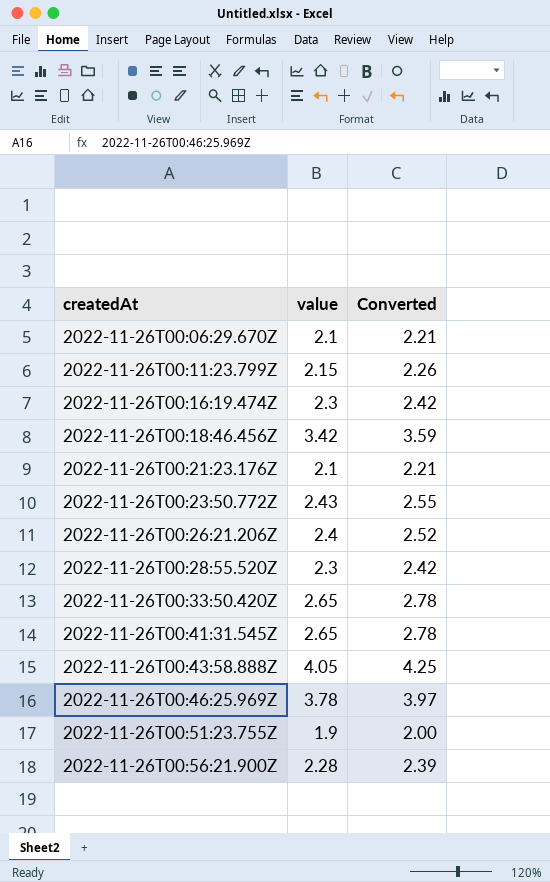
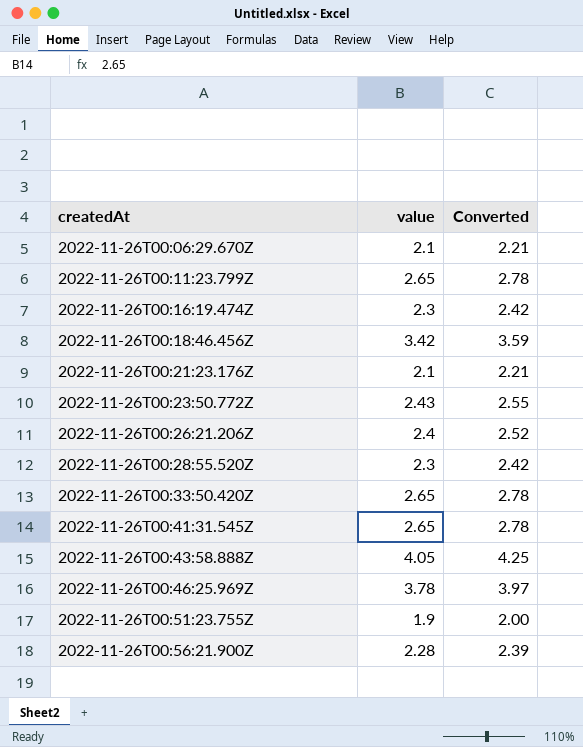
2022-11-26T00:11:23.799Z | value: 2.15 -> 2.65
2022-11-26T00:11:23.799Z | Converted: 2.26 -> 2.78

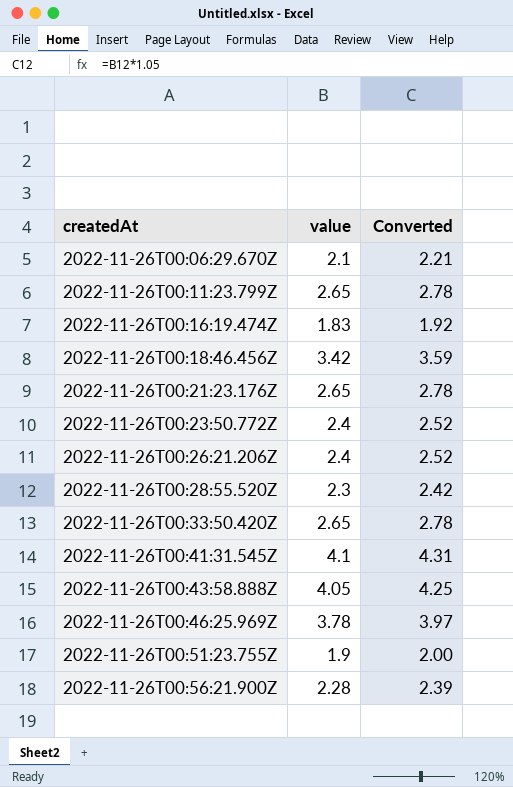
2022-11-26T00:16:19.474Z | value: 2.3 -> 1.83
2022-11-26T00:16:19.474Z | Converted: 2.42 -> 1.92
2022-11-26T00:21:23.176Z | value: 2.1 -> 2.65
2022-11-26T00:21:23.176Z | Converted: 2.21 -> 2.78
2022-11-26T00:23:50.772Z | value: 2.43 -> 2.4
2022-11-26T00:23:50.772Z | Converted: 2.55 -> 2.52
2022-11-26T00:41:31.545Z | value: 2.65 -> 4.1
2022-11-26T00:41:31.545Z | Converted: 2.78 -> 4.31

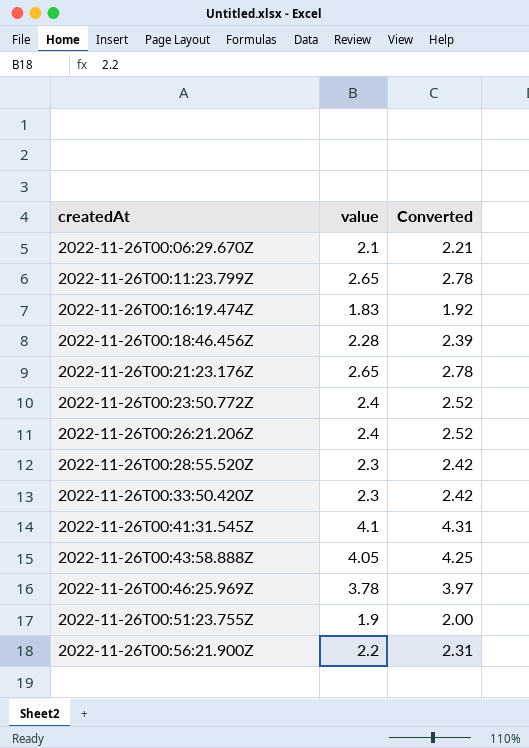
2022-11-26T00:18:46.456Z | value: 3.42 -> 2.28
2022-11-26T00:18:46.456Z | Converted: 3.59 -> 2.39
2022-11-26T00:33:50.420Z | value: 2.65 -> 2.3
2022-11-26T00:33:50.420Z | Converted: 2.78 -> 2.42
2022-11-26T00:56:21.900Z | value: 2.28 -> 2.2
2022-11-26T00:56:21.900Z | Converted: 2.39 -> 2.31

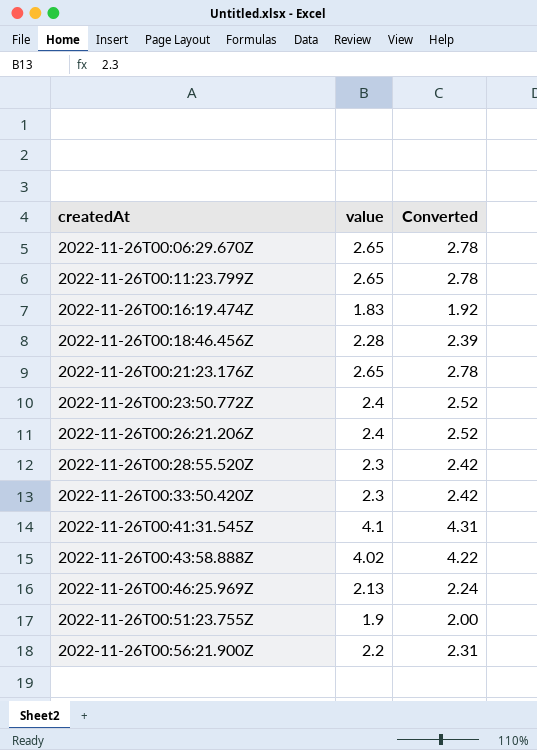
2022-11-26T00:06:29.670Z | value: 2.1 -> 2.65
2022-11-26T00:06:29.670Z | Converted: 2.21 -> 2.78
2022-11-26T00:43:58.888Z | value: 4.05 -> 4.02
2022-11-26T00:43:58.888Z | Converted: 4.25 -> 4.22
2022-11-26T00:46:25.969Z | value: 3.78 -> 2.13
2022-11-26T00:46:25.969Z | Converted: 3.97 -> 2.24

